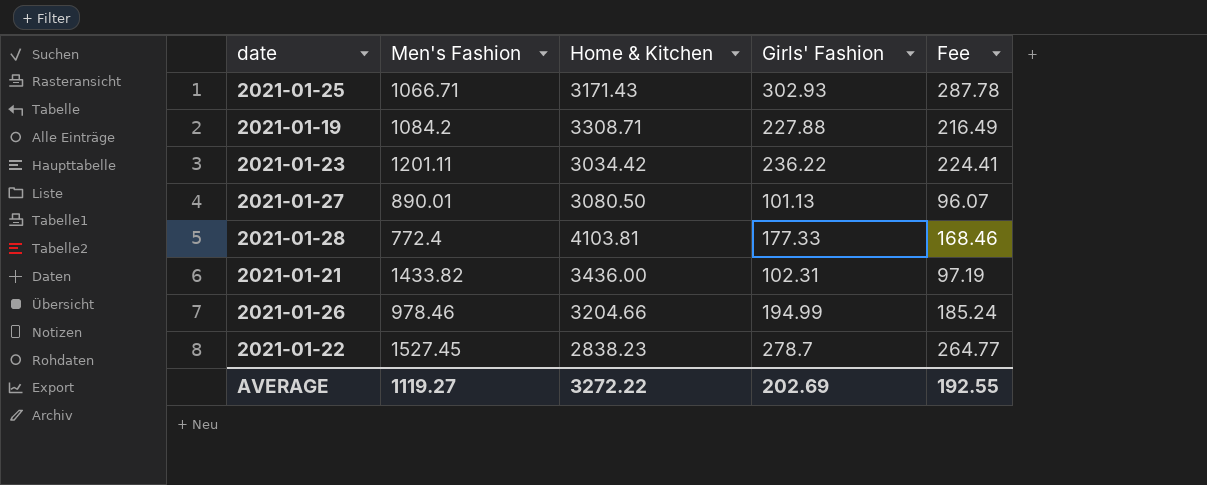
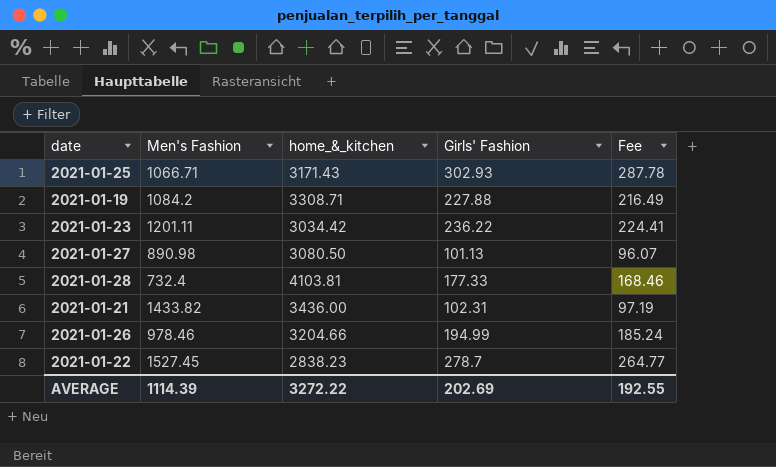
column name: Home & Kitchen -> home_&_kitchen
2021-01-27 | Men's Fashion: 890.01 -> 890.98
2021-01-28 | Men's Fashion: 772.4 -> 732.4
AVERAGE | Men's Fashion: 1119.27 -> 1114.39

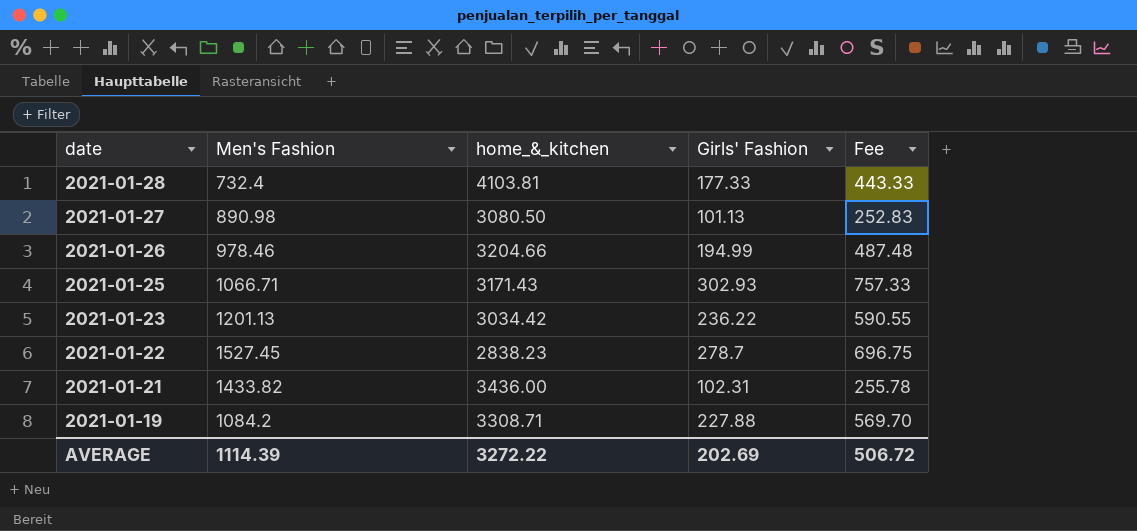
row order: none -> date descending
column Fee | formula: [Girls' Fashion] * 0.95 -> [Girls' Fashion] * 2.5
2021-01-23 | Men's Fashion: 1201.11 -> 1201.13
AVERAGE | Fee: 192.55 -> 506.72

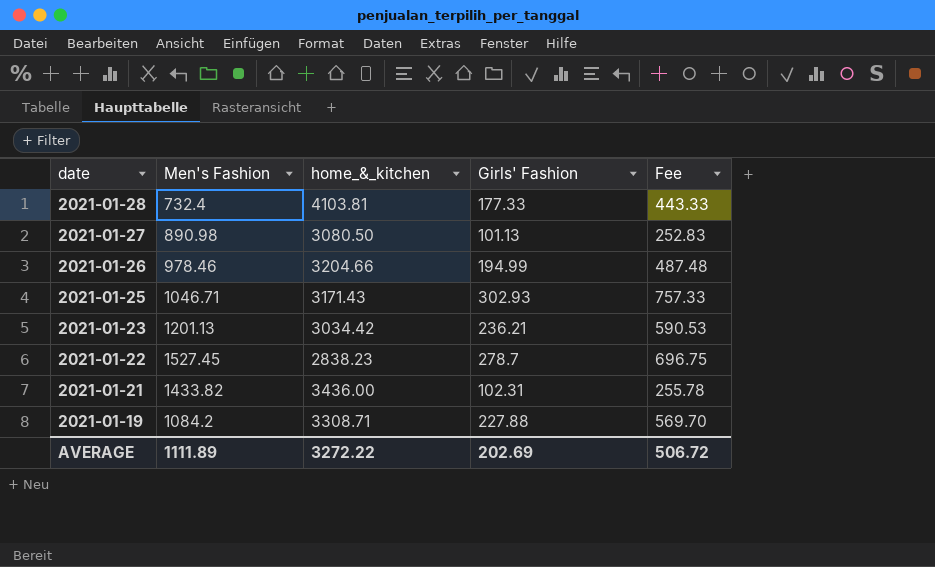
2021-01-25 | Men's Fashion: 1066.71 -> 1046.71
2021-01-23 | Girls' Fashion: 236.22 -> 236.21
2021-01-23 | Fee: 590.55 -> 590.53
AVERAGE | Men's Fashion: 1114.39 -> 1111.89

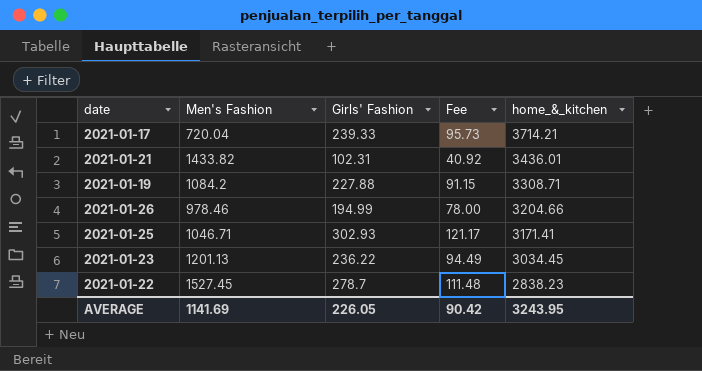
row order: date descending -> home_&_kitchen descending
column Fee | formula: [Girls' Fashion] * 2.5 -> [Girls' Fashion] * 0.4
column home_&_kitchen | position: 3 -> 5
row 2021-01-28: 732.4 | 4103.81 | 177.33 | 443.33 -> none
row 2021-01-27: 890.98 | 3080.50 | 101.13 | 252.83 -> none
row 2021-01-17: none -> 720.04 | 239.33 | 95.73 | 3714.21
2021-01-21 | home_&_kitchen: 3436.00 -> 3436.01
2021-01-25 | home_&_kitchen: 3171.43 -> 3171.41
2021-01-23 | Girls' Fashion: 236.21 -> 236.22
2021-01-23 | home_&_kitchen: 3034.42 -> 3034.45
AVERAGE | Men's Fashion: 1111.89 -> 1141.69
AVERAGE | Girls' Fashion: 202.69 -> 226.05
AVERAGE | Fee: 506.72 -> 90.42
AVERAGE | home_&_kitchen: 3272.22 -> 3243.95

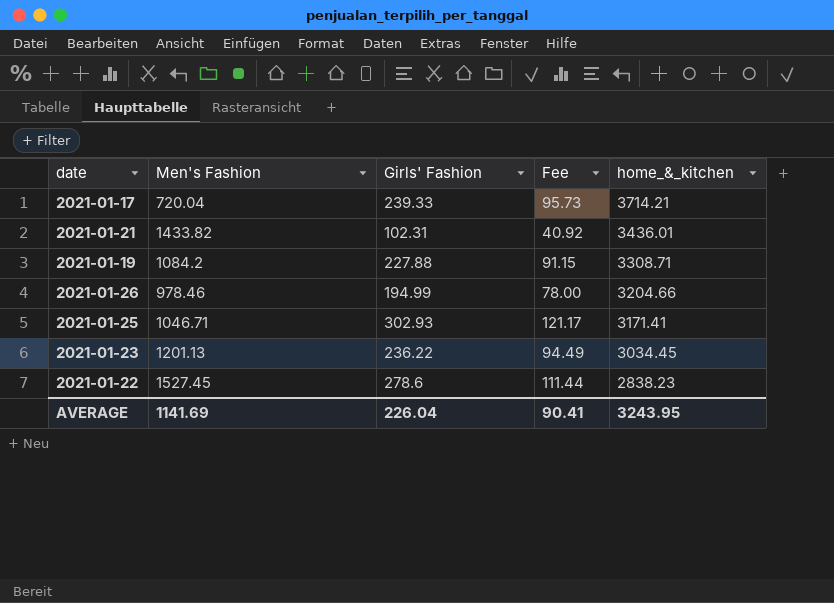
2021-01-22 | Girls' Fashion: 278.7 -> 278.6
2021-01-22 | Fee: 111.48 -> 111.44
AVERAGE | Girls' Fashion: 226.05 -> 226.04
AVERAGE | Fee: 90.42 -> 90.41

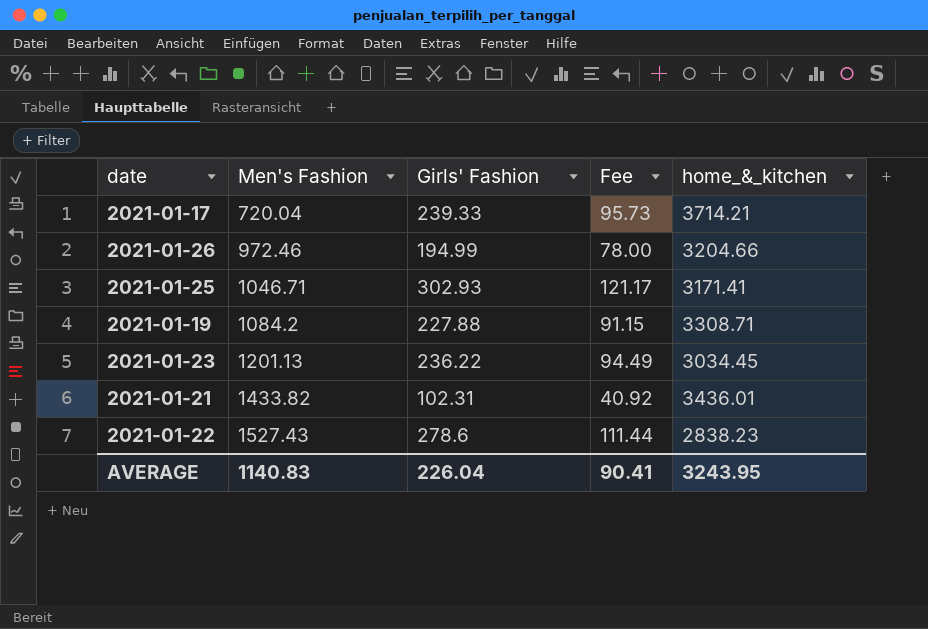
row order: home_&_kitchen descending -> Men's Fashion ascending
2021-01-26 | Men's Fashion: 978.46 -> 972.46
2021-01-22 | Men's Fashion: 1527.45 -> 1527.43
AVERAGE | Men's Fashion: 1141.69 -> 1140.83

